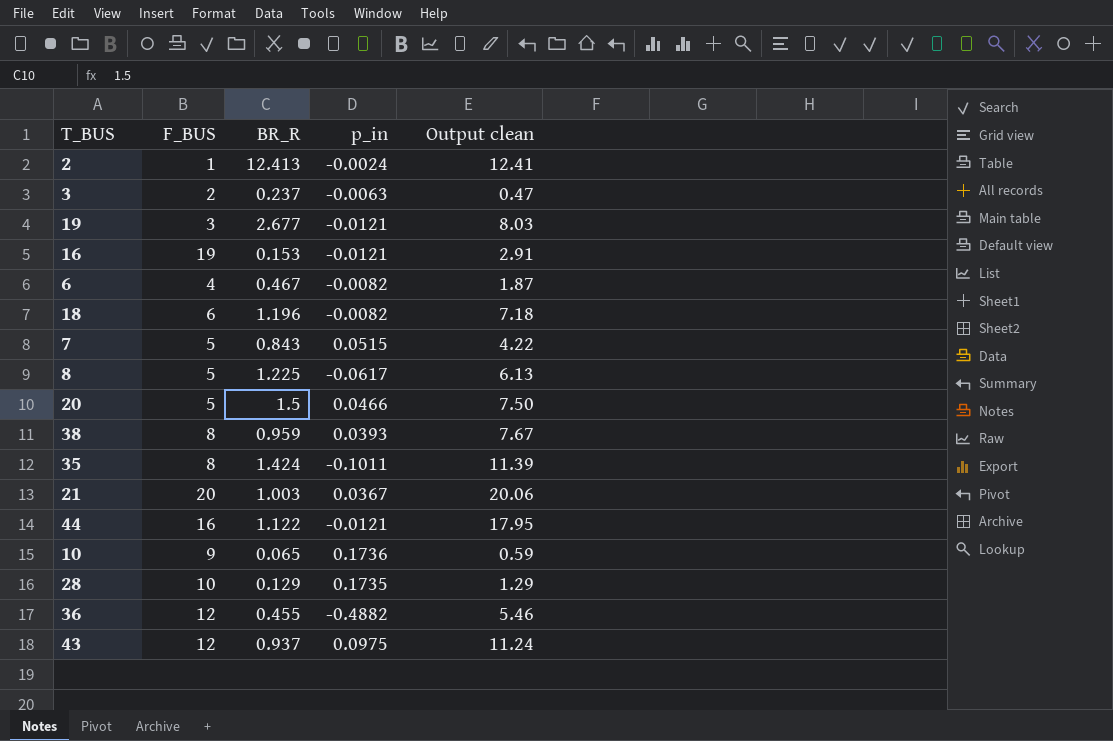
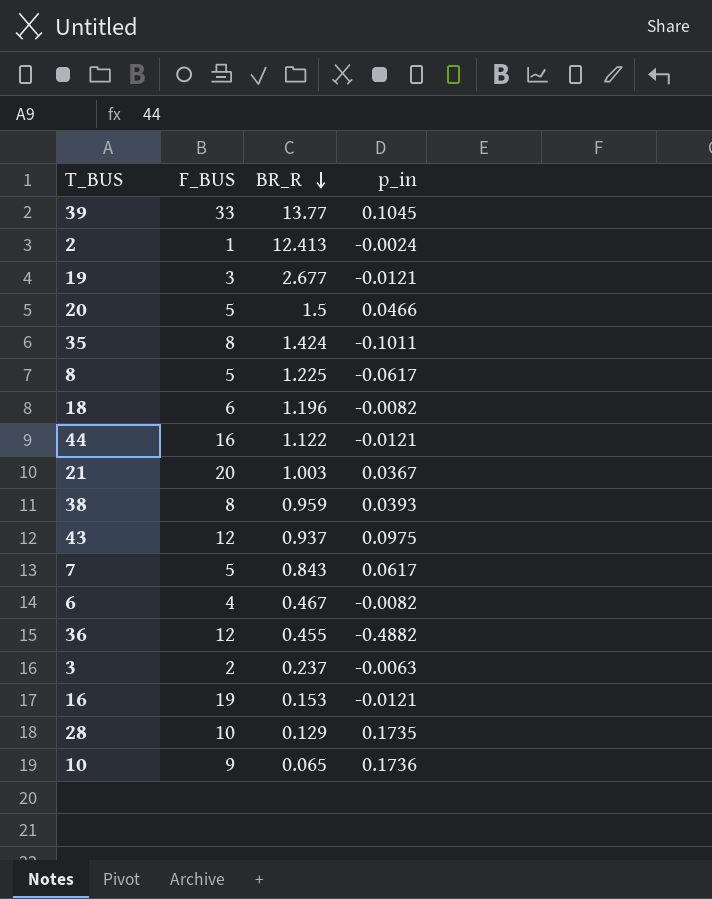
row order: none -> BR_R descending
column Output clean | formula: [F_BUS] * [BR_R] -> none
row 39: none -> 33 | 13.77 | 0.1045
7 | p_in: 0.0515 -> 0.0617

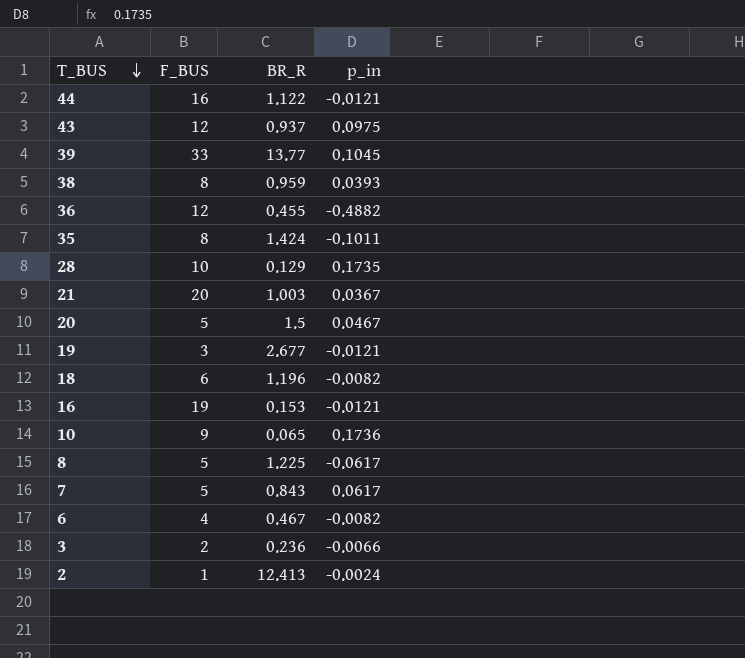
row order: BR_R descending -> T_BUS descending
20 | p_in: 0.0466 -> 0.0467
3 | BR_R: 0.237 -> 0.236
3 | p_in: -0.0063 -> -0.0066

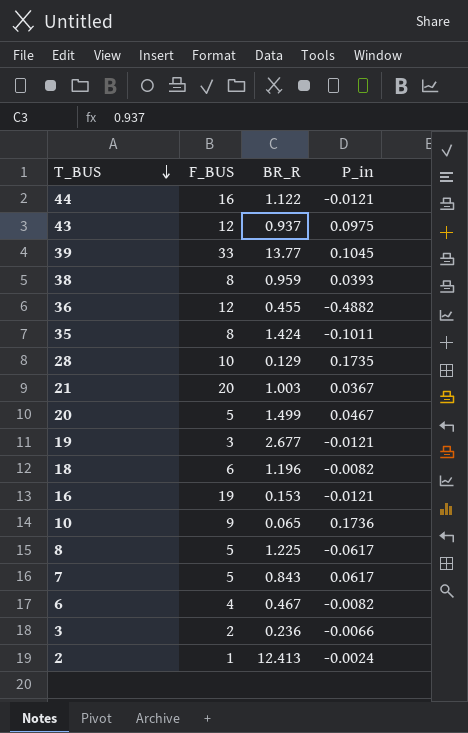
column name: p_in -> P_in
20 | BR_R: 1.5 -> 1.499

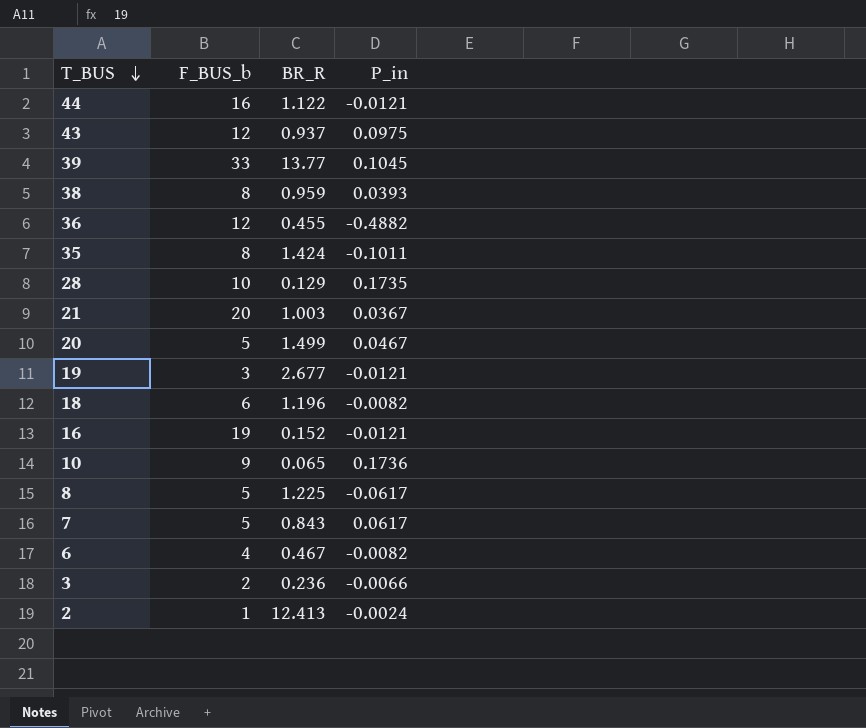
column name: F_BUS -> F_BUS_b
16 | BR_R: 0.153 -> 0.152

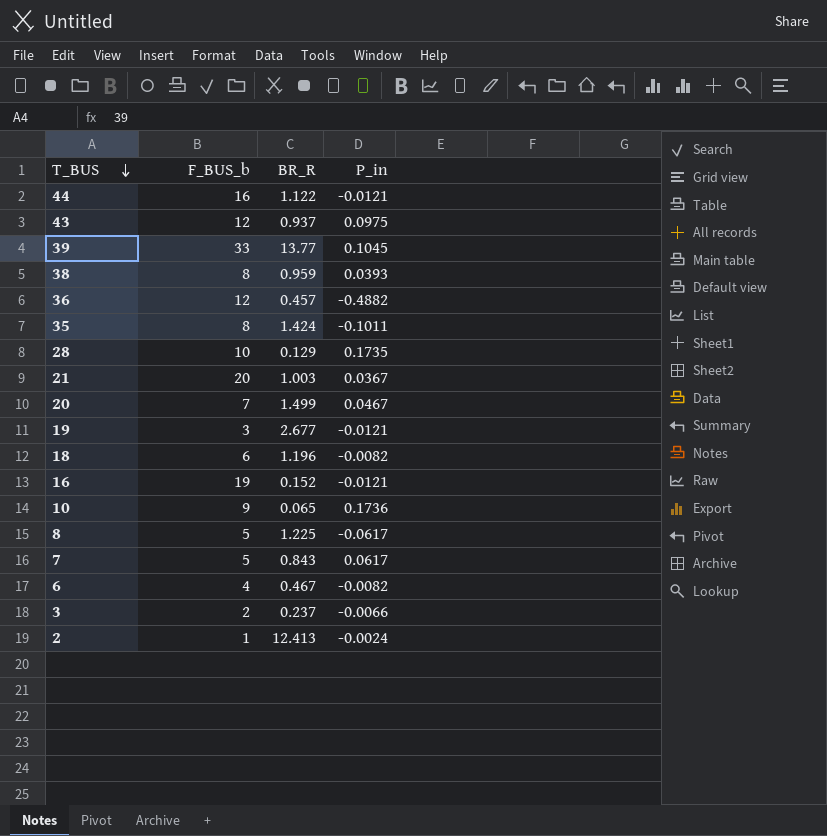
36 | BR_R: 0.455 -> 0.457
20 | F_BUS_b: 5 -> 7
3 | BR_R: 0.236 -> 0.237

